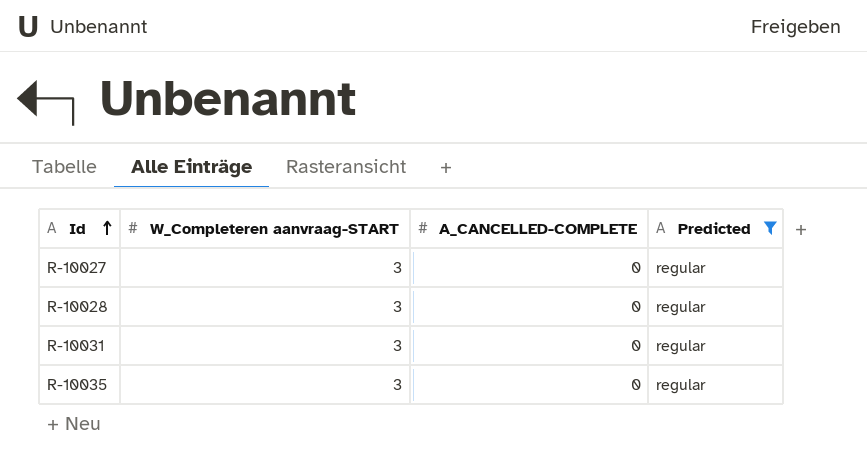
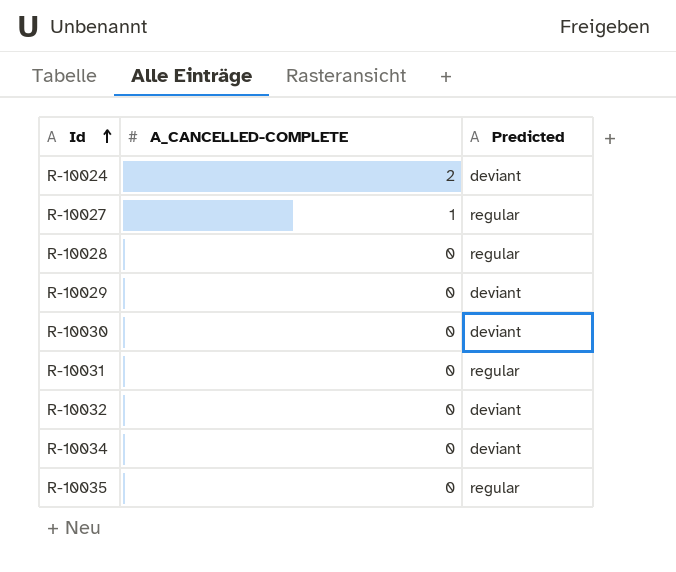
filter: Predicted = regular -> none
column W_Completeren aanvraag-START | position: 2 -> none
R-10027 | A_CANCELLED-COMPLETE: 0 -> 1

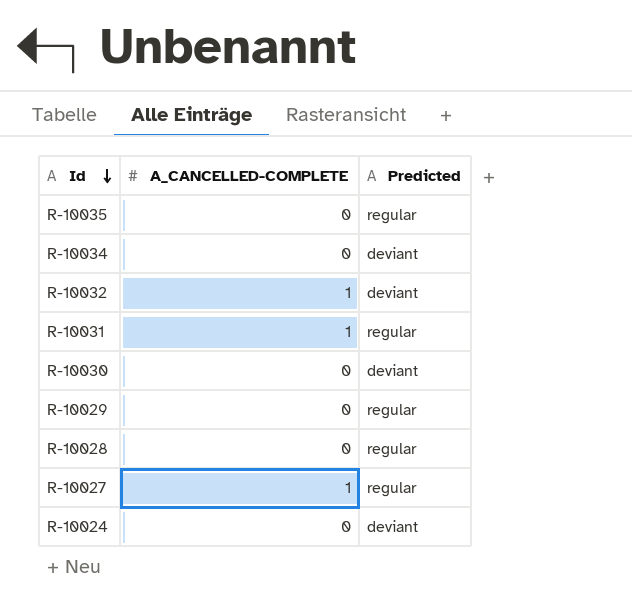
row order: Id ascending -> Id descending
R-10032 | A_CANCELLED-COMPLETE: 0 -> 1
R-10031 | A_CANCELLED-COMPLETE: 0 -> 1
R-10029 | Predicted: deviant -> regular
R-10024 | A_CANCELLED-COMPLETE: 2 -> 0

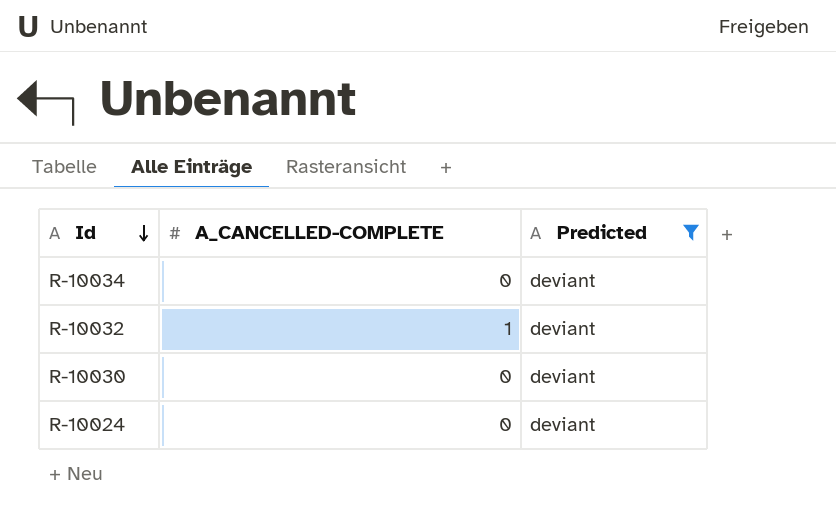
filter: none -> Predicted = deviant

